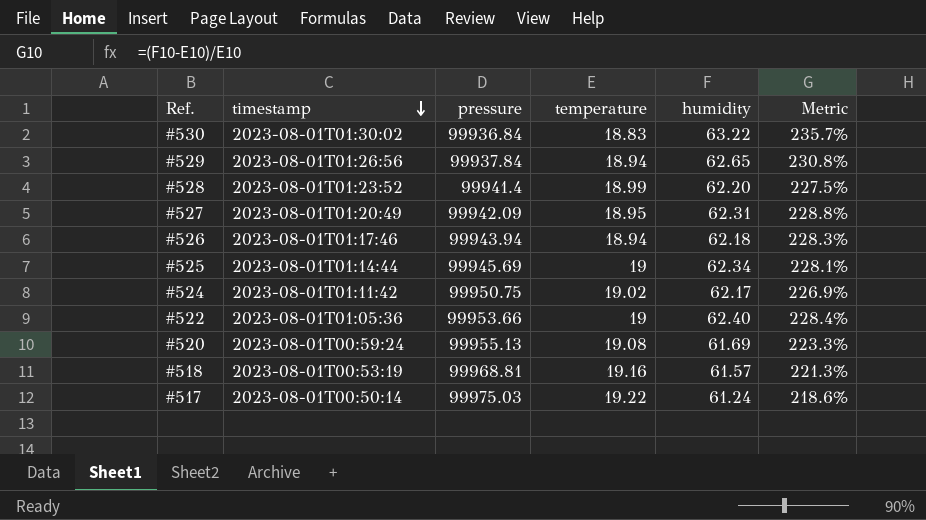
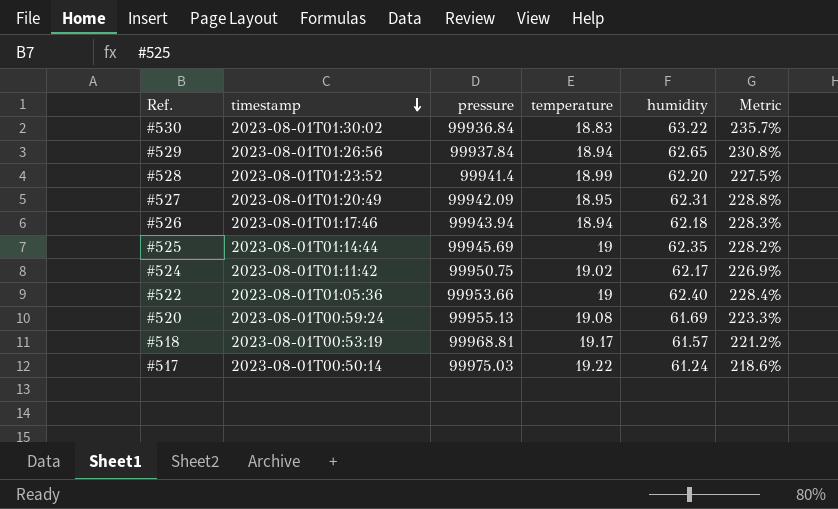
#525 | humidity: 62.34 -> 62.35
#525 | Metric: 228.1% -> 228.2%
#518 | temperature: 19.16 -> 19.17
#518 | Metric: 221.3% -> 221.2%

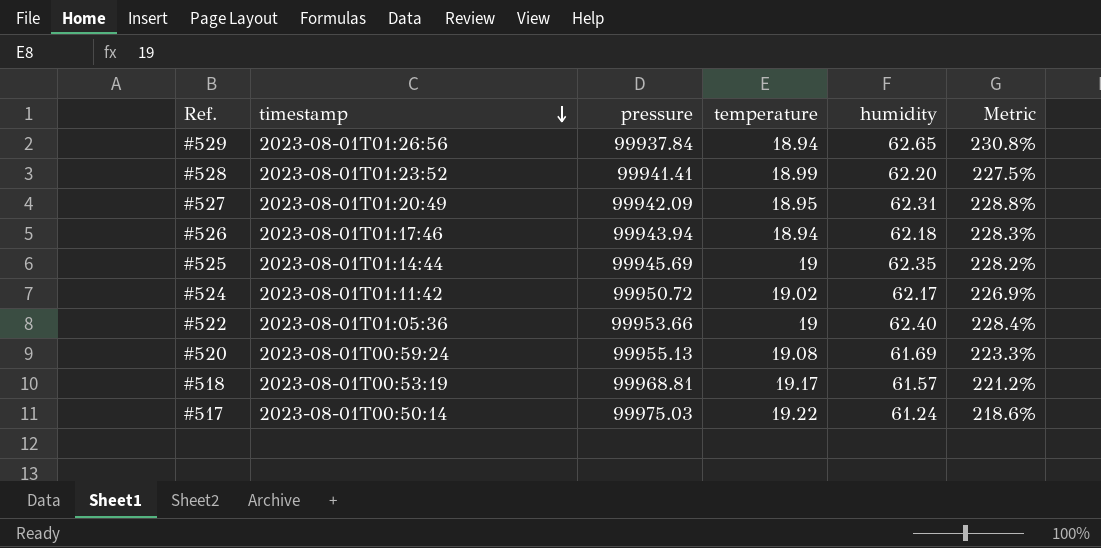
row #530: 2023-08-01T01:30:02 | 99936.84 | 18.83 | 63.22 | 235.7% -> none
#528 | pressure: 99941.4 -> 99941.41
#524 | pressure: 99950.75 -> 99950.72

